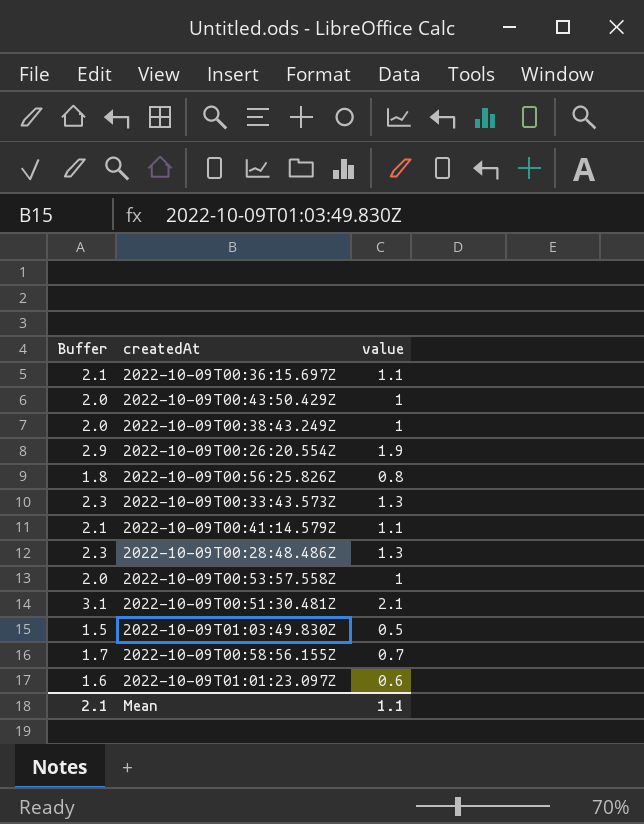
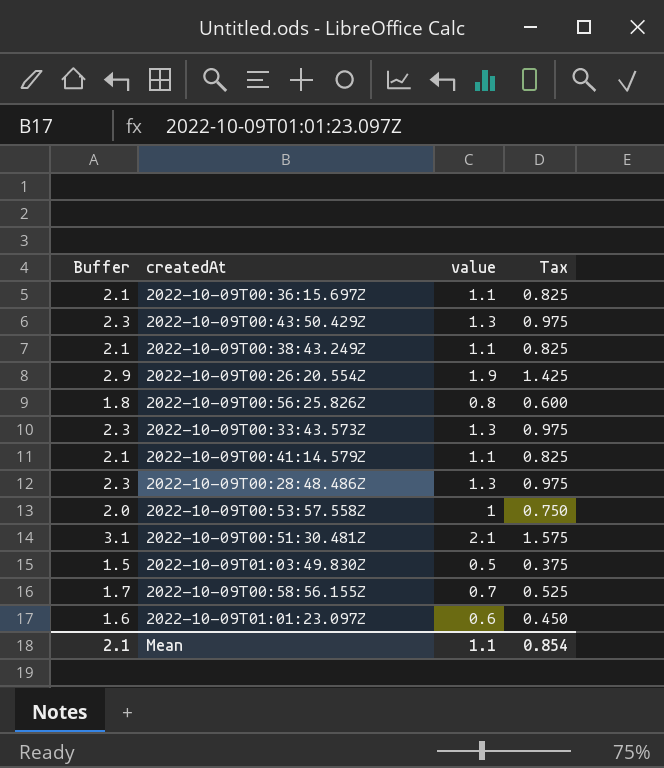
column Tax | formula: none -> [value] * 0.75
2022-10-09T00:43:50.429Z | Buffer: 2.0 -> 2.3
2022-10-09T00:43:50.429Z | value: 1 -> 1.3
2022-10-09T00:38:43.249Z | Buffer: 2.0 -> 2.1
2022-10-09T00:38:43.249Z | value: 1 -> 1.1

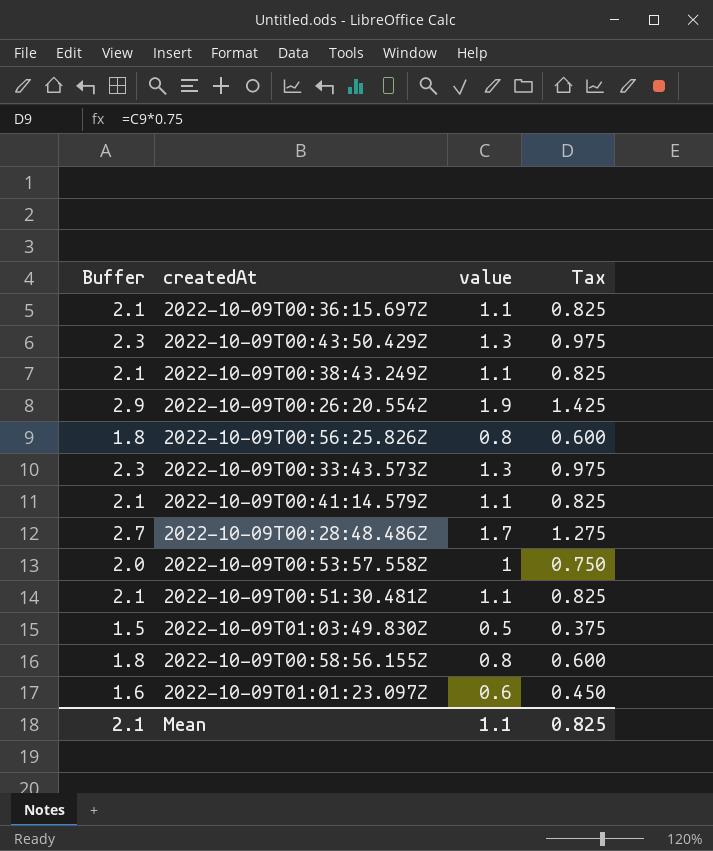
2022-10-09T00:28:48.486Z | Buffer: 2.3 -> 2.7
2022-10-09T00:28:48.486Z | value: 1.3 -> 1.7
2022-10-09T00:28:48.486Z | Tax: 0.975 -> 1.275
2022-10-09T00:51:30.481Z | Buffer: 3.1 -> 2.1
2022-10-09T00:51:30.481Z | value: 2.1 -> 1.1
2022-10-09T00:51:30.481Z | Tax: 1.575 -> 0.825
2022-10-09T00:58:56.155Z | Buffer: 1.7 -> 1.8
2022-10-09T00:58:56.155Z | value: 0.7 -> 0.8
2022-10-09T00:58:56.155Z | Tax: 0.525 -> 0.600
Mean | Tax: 0.854 -> 0.825

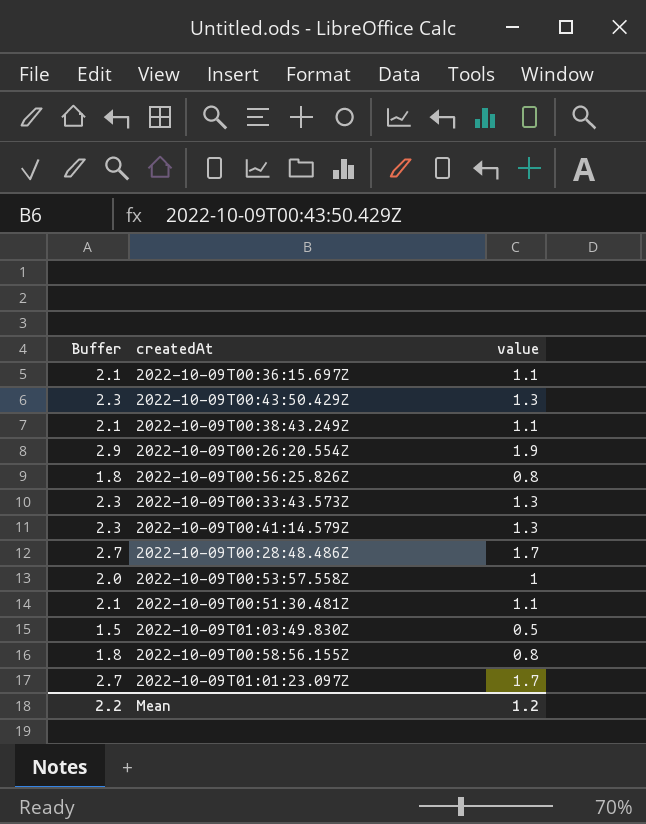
column Tax | formula: [value] * 0.75 -> none
2022-10-09T00:41:14.579Z | Buffer: 2.1 -> 2.3
2022-10-09T00:41:14.579Z | value: 1.1 -> 1.3
2022-10-09T01:01:23.097Z | Buffer: 1.6 -> 2.7
2022-10-09T01:01:23.097Z | value: 0.6 -> 1.7
Mean | Buffer: 2.1 -> 2.2
Mean | value: 1.1 -> 1.2

